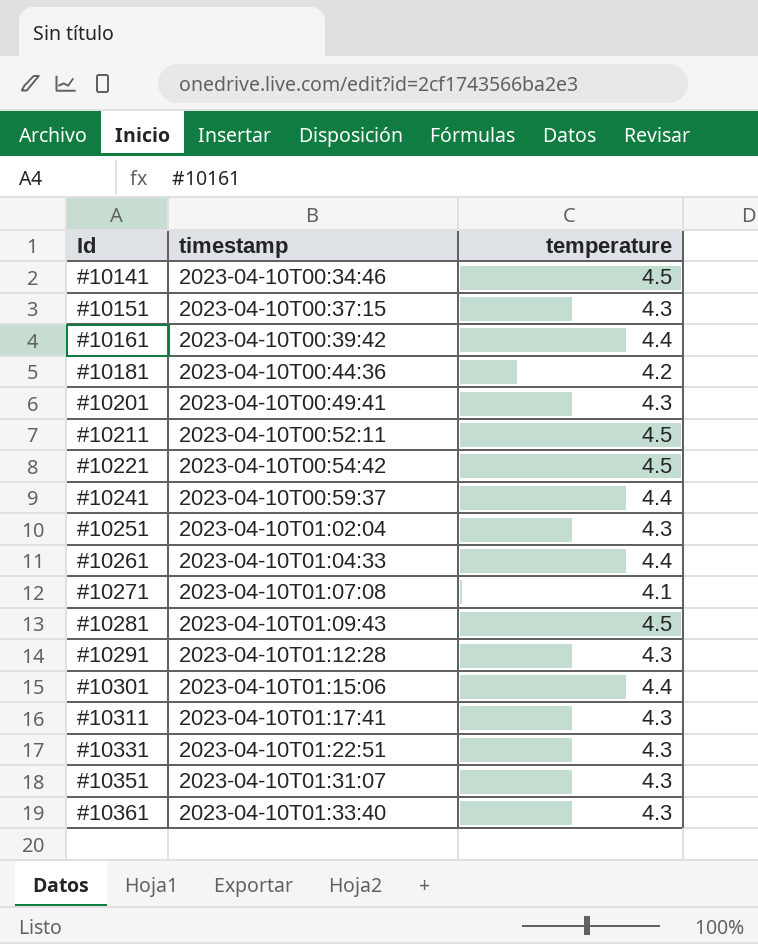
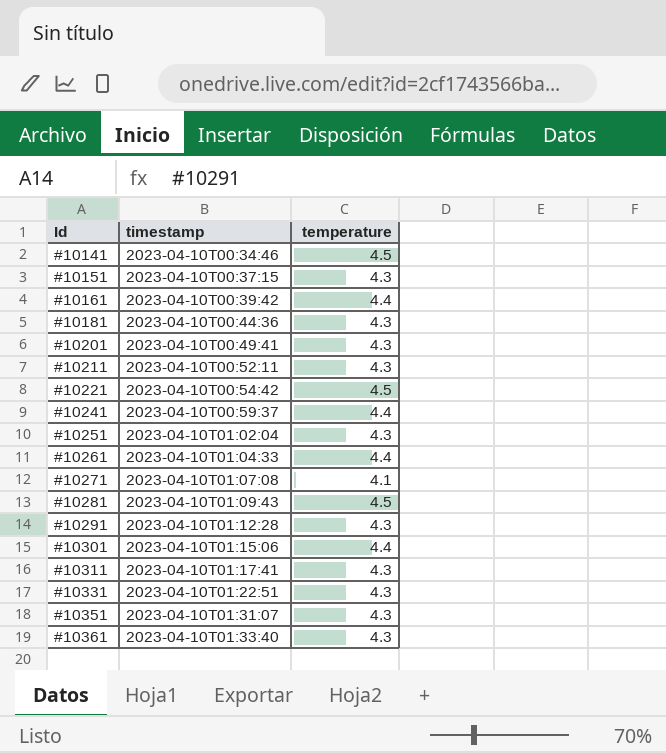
#10181 | temperature: 4.2 -> 4.3
#10211 | temperature: 4.5 -> 4.3

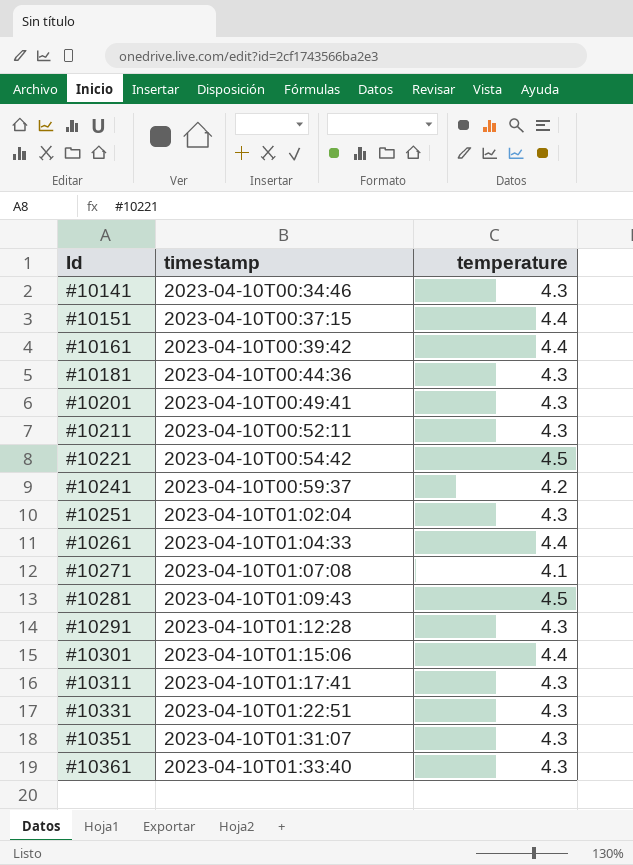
#10141 | temperature: 4.5 -> 4.3
#10151 | temperature: 4.3 -> 4.4
#10241 | temperature: 4.4 -> 4.2

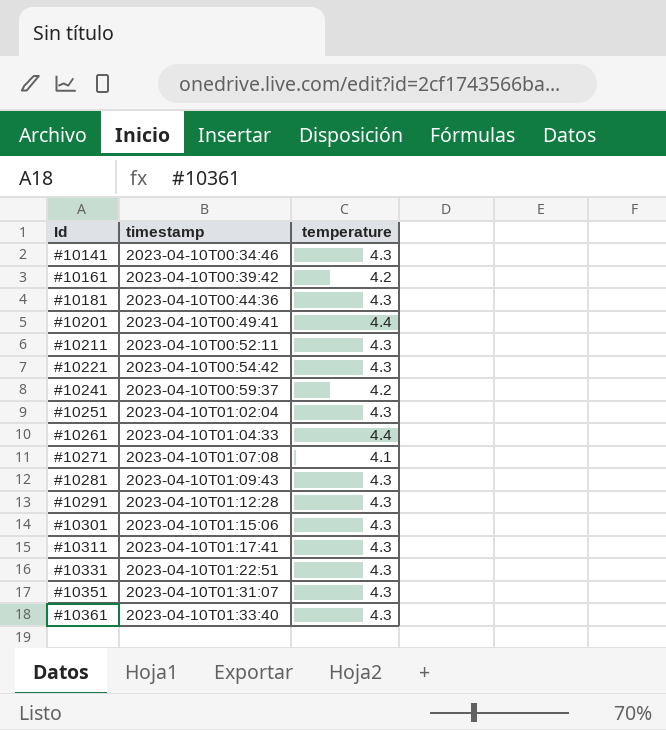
row #10151: 2023-04-10T00:37:15 | 4.4 -> none
#10161 | temperature: 4.4 -> 4.2
#10201 | temperature: 4.3 -> 4.4
#10221 | temperature: 4.5 -> 4.3
#10281 | temperature: 4.5 -> 4.3
#10301 | temperature: 4.4 -> 4.3

